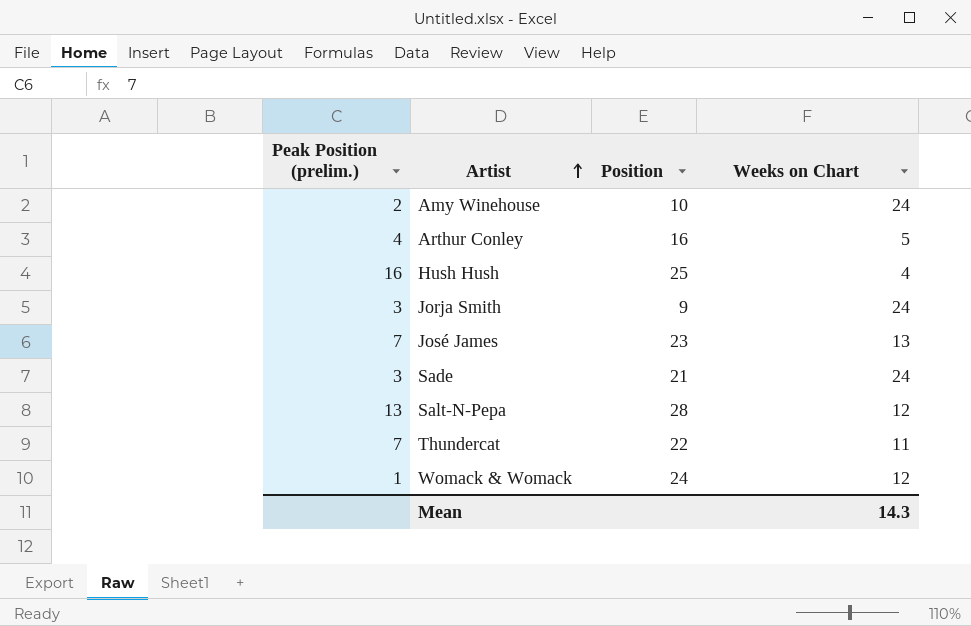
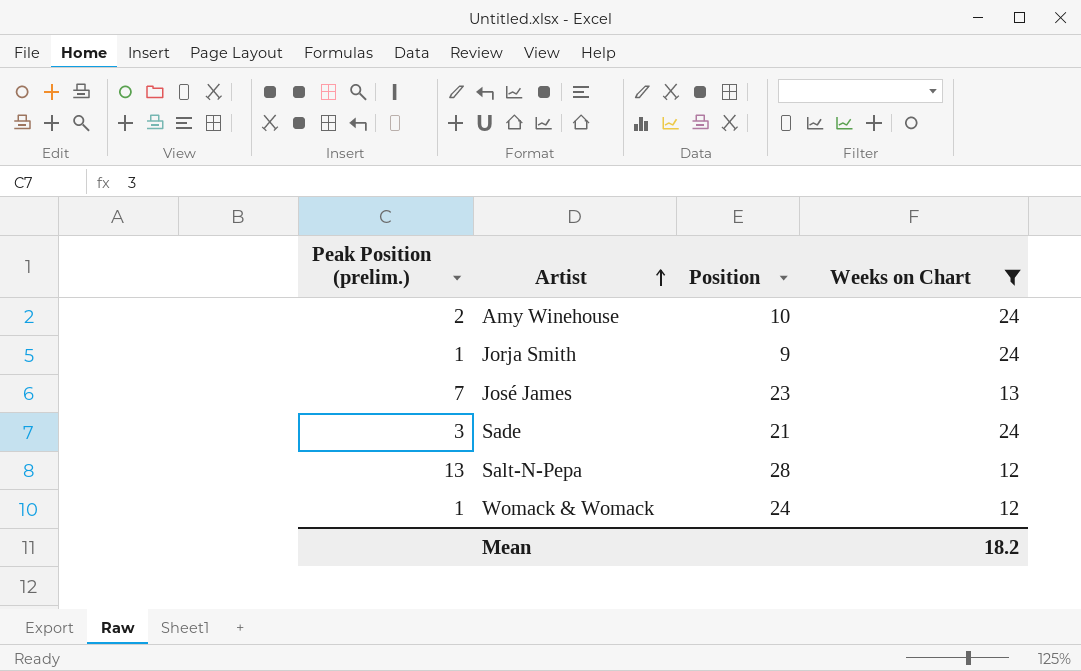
filter: none -> Weeks on Chart >= 12
Jorja Smith | Peak Position (prelim.): 3 -> 1
Mean | Weeks on Chart: 14.3 -> 18.2

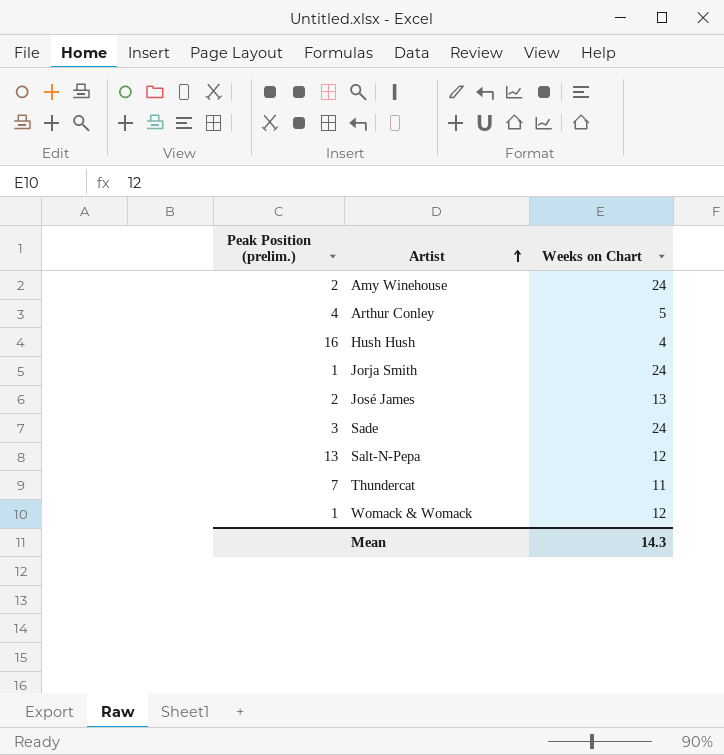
filter: Weeks on Chart >= 12 -> none
column Position | position: 3 -> none
José James | Peak Position (prelim.): 7 -> 2
Mean | Weeks on Chart: 18.2 -> 14.3

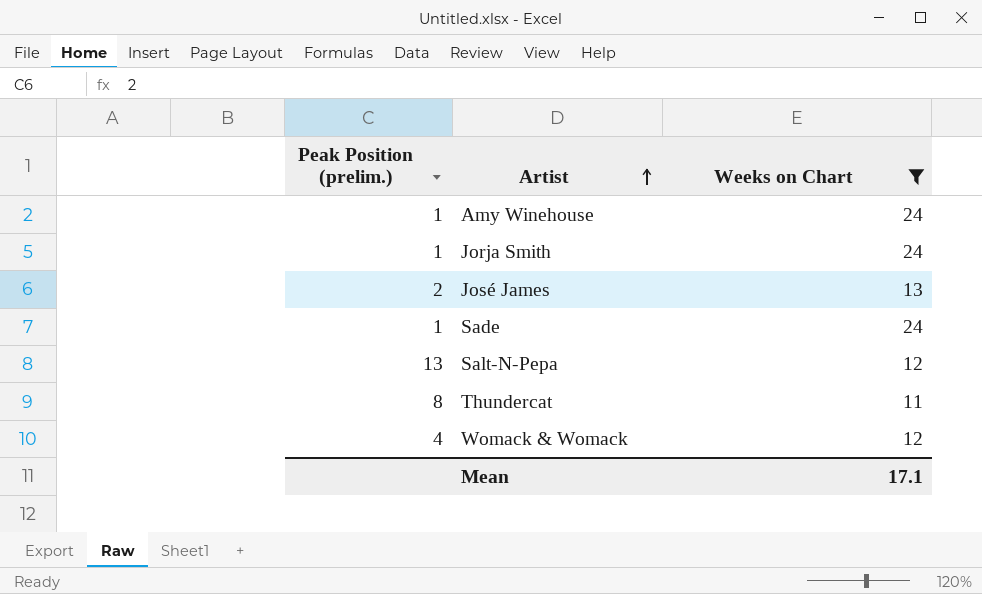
filter: none -> Weeks on Chart >= 11
Amy Winehouse | Peak Position (prelim.): 2 -> 1
Sade | Peak Position (prelim.): 3 -> 1
Thundercat | Peak Position (prelim.): 7 -> 8
Womack & Womack | Peak Position (prelim.): 1 -> 4
Mean | Weeks on Chart: 14.3 -> 17.1

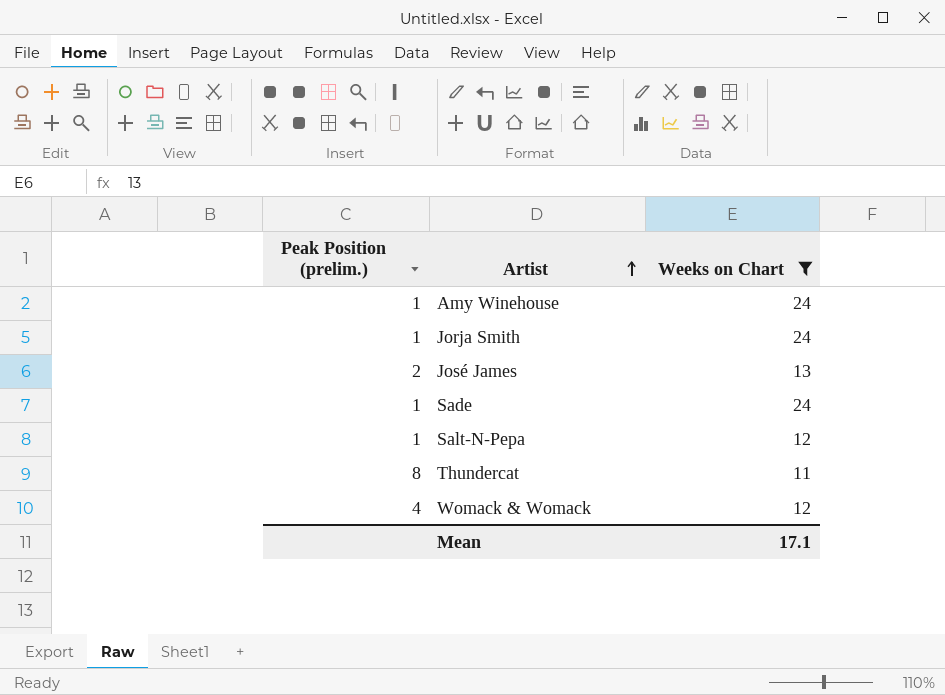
Salt-N-Pepa | Peak Position (prelim.): 13 -> 1

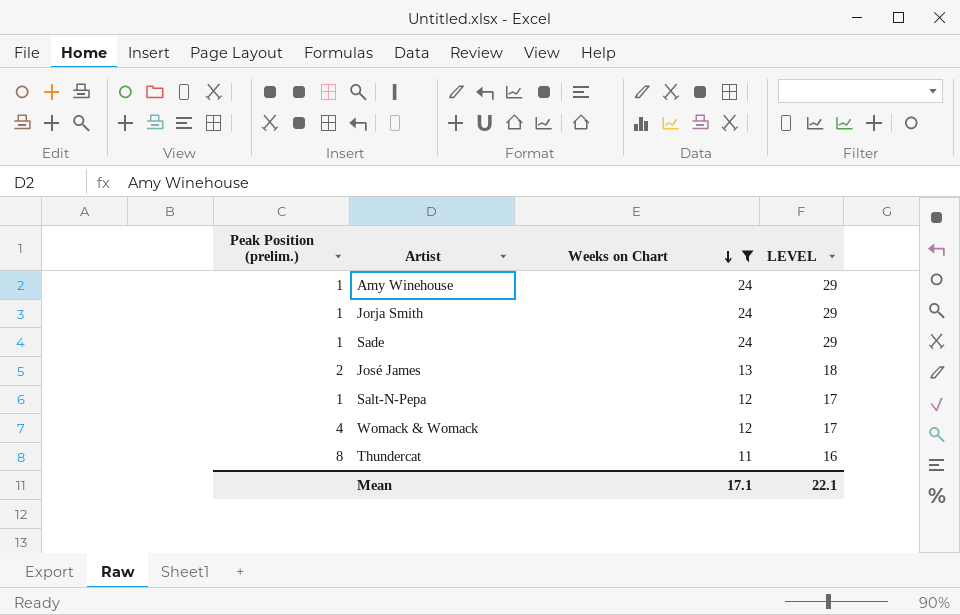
row order: Artist ascending -> Weeks on Chart descending
column LEVEL | formula: none -> [Weeks on Chart] + 5

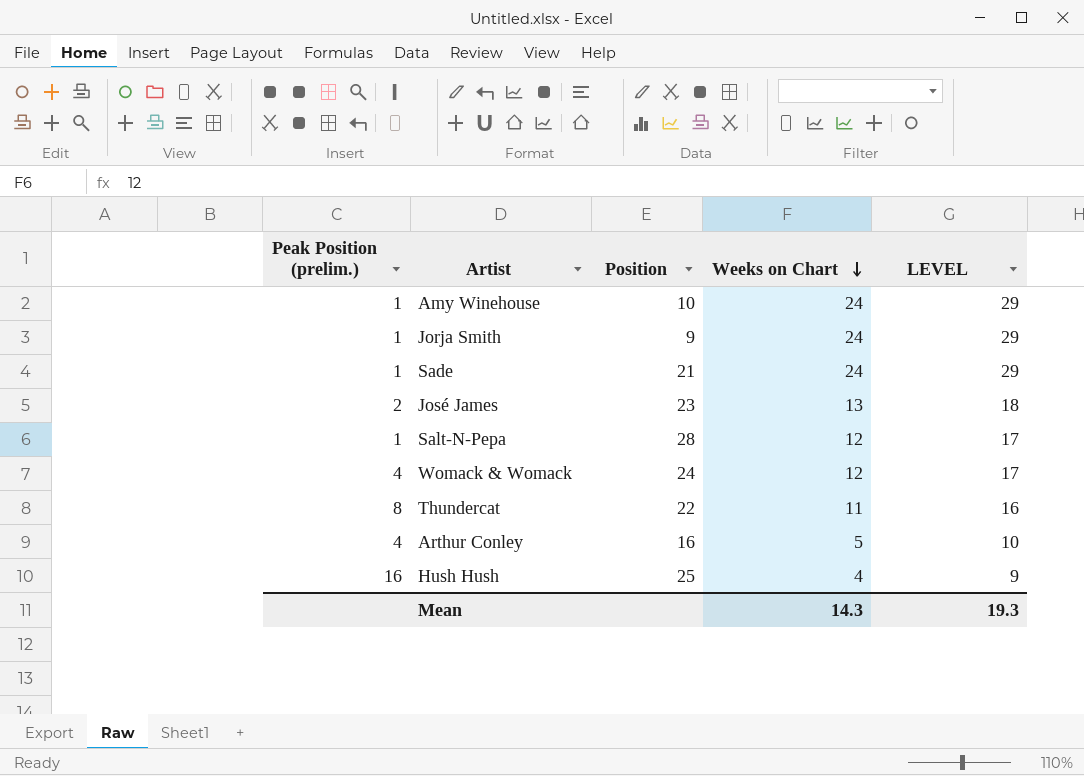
filter: Weeks on Chart >= 11 -> none
column Position | position: none -> 3
Mean | Weeks on Chart: 17.1 -> 14.3
Mean | LEVEL: 22.1 -> 19.3

